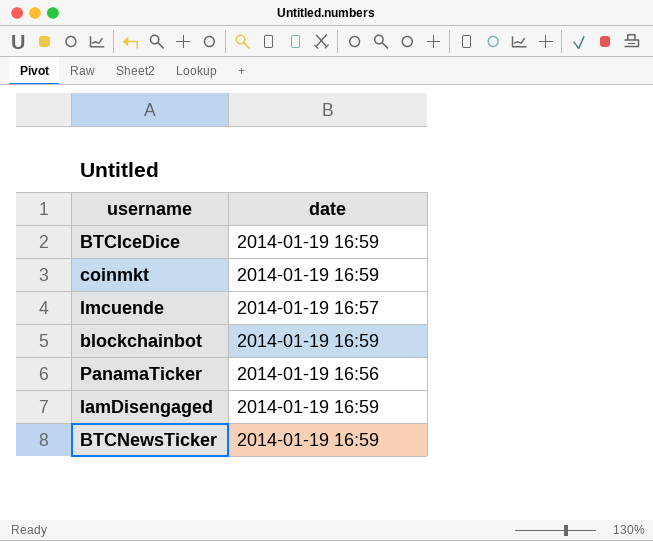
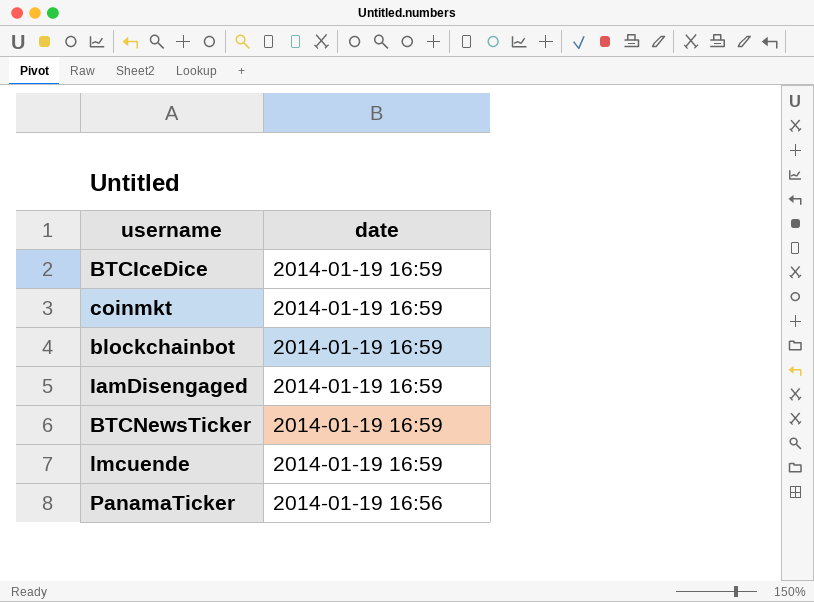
row order: none -> date descending
lmcuende | date: 2014-01-19 16:57 -> 2014-01-19 16:59

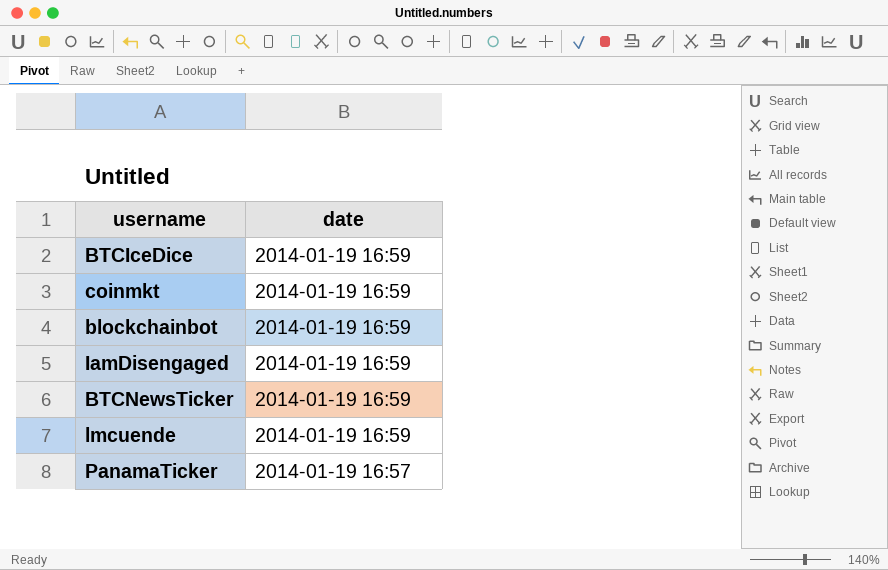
PanamaTicker | date: 2014-01-19 16:56 -> 2014-01-19 16:57

